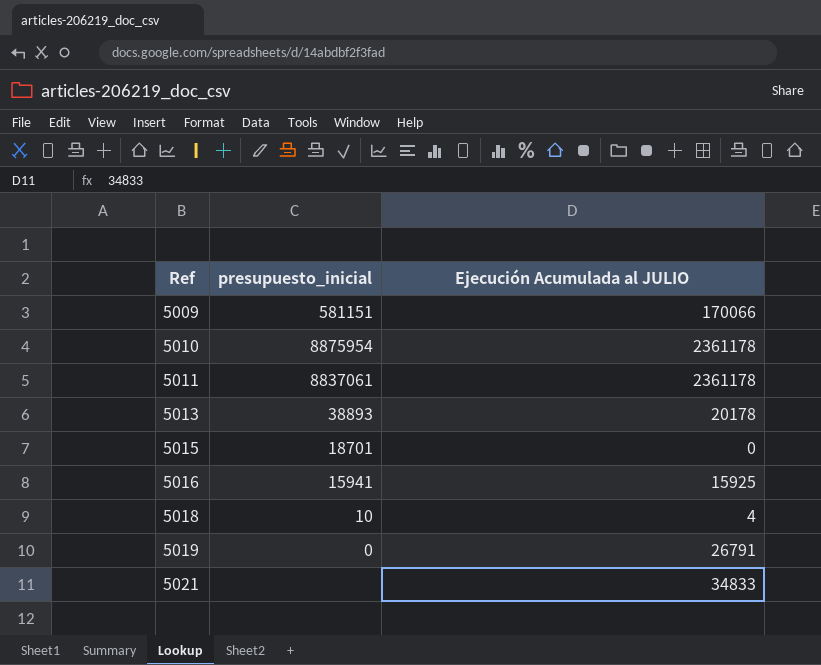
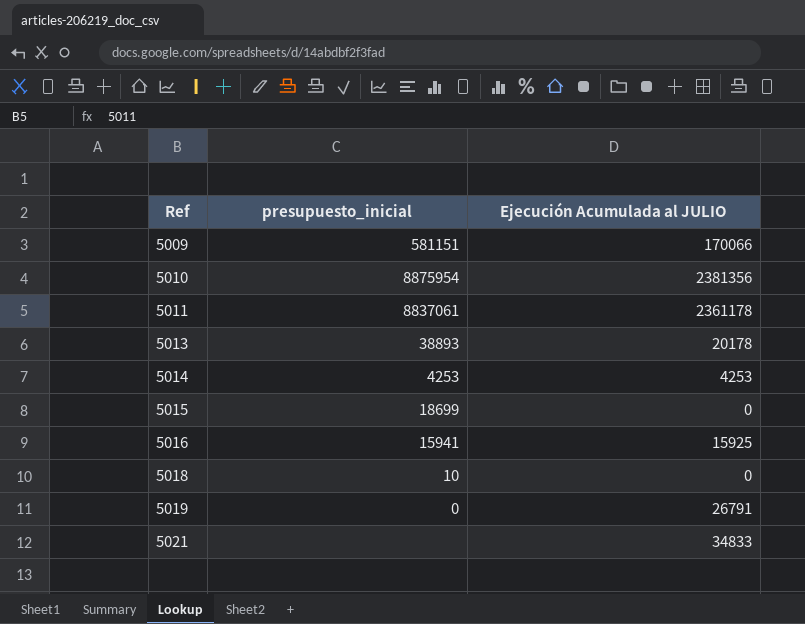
5010 | Ejecución Acumulada al JULIO: 2361178 -> 2381356
row 5014: none -> 4253 | 4253
5015 | presupuesto_inicial: 18701 -> 18699
5018 | Ejecución Acumulada al JULIO: 4 -> 0

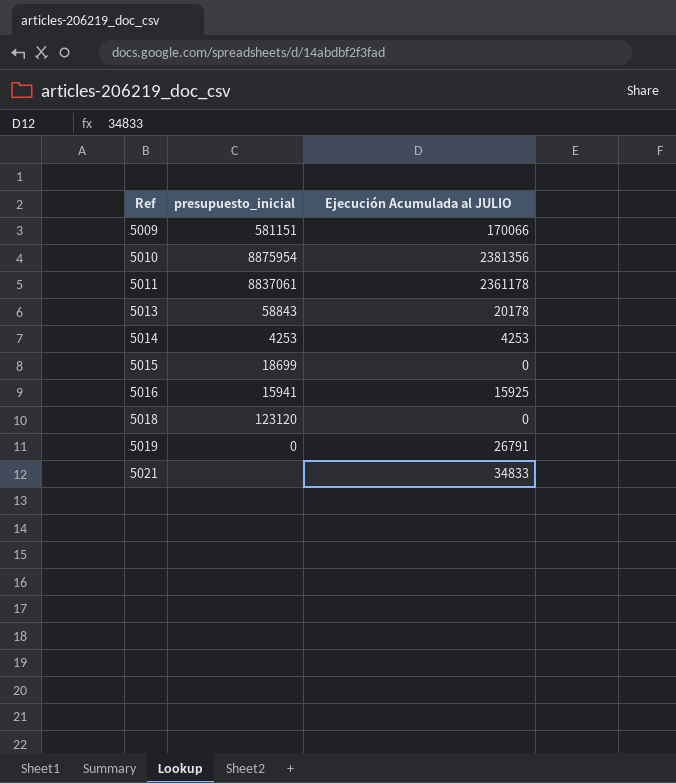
5013 | presupuesto_inicial: 38893 -> 58843
5018 | presupuesto_inicial: 10 -> 123120

